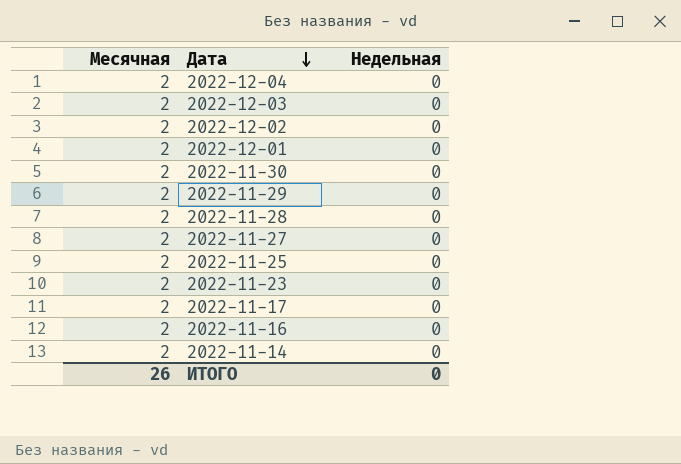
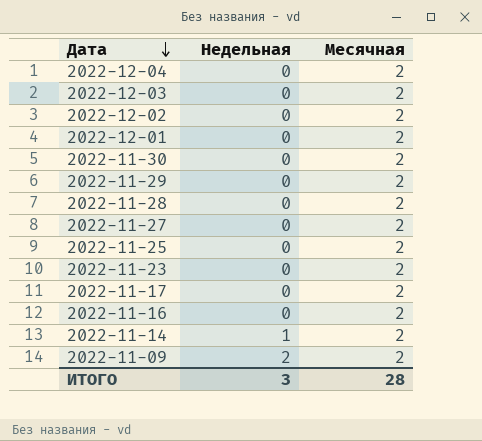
column Месячная | position: 1 -> 3
2022-11-14 | Недельная: 0 -> 1
row 2022-11-09: none -> 2 | 2
ИТОГО | Недельная: 0 -> 3
ИТОГО | Месячная: 26 -> 28

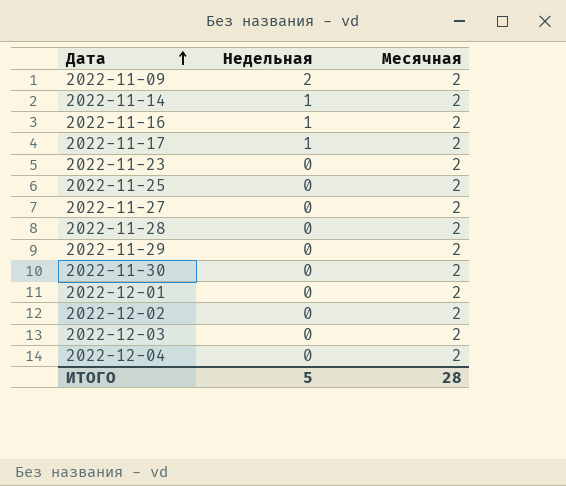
row order: Дата descending -> Дата ascending
2022-11-16 | Недельная: 0 -> 1
2022-11-17 | Недельная: 0 -> 1
ИТОГО | Недельная: 3 -> 5

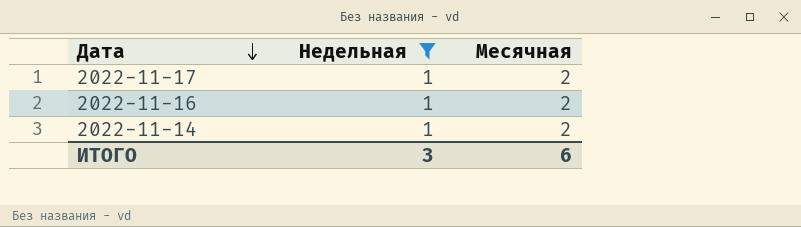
filter: none -> Недельная = 1
row order: Дата ascending -> Дата descending
ИТОГО | Недельная: 5 -> 3
ИТОГО | Месячная: 28 -> 6

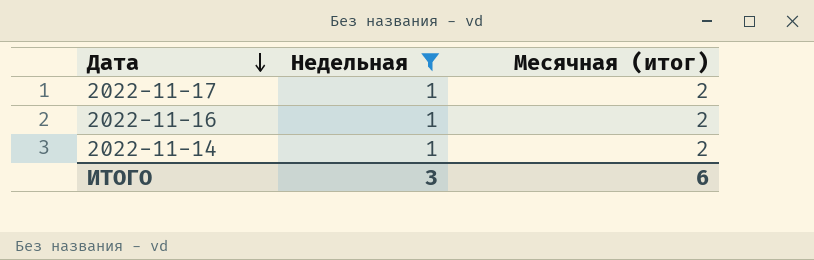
column name: Месячная -> Месячная (итог)

